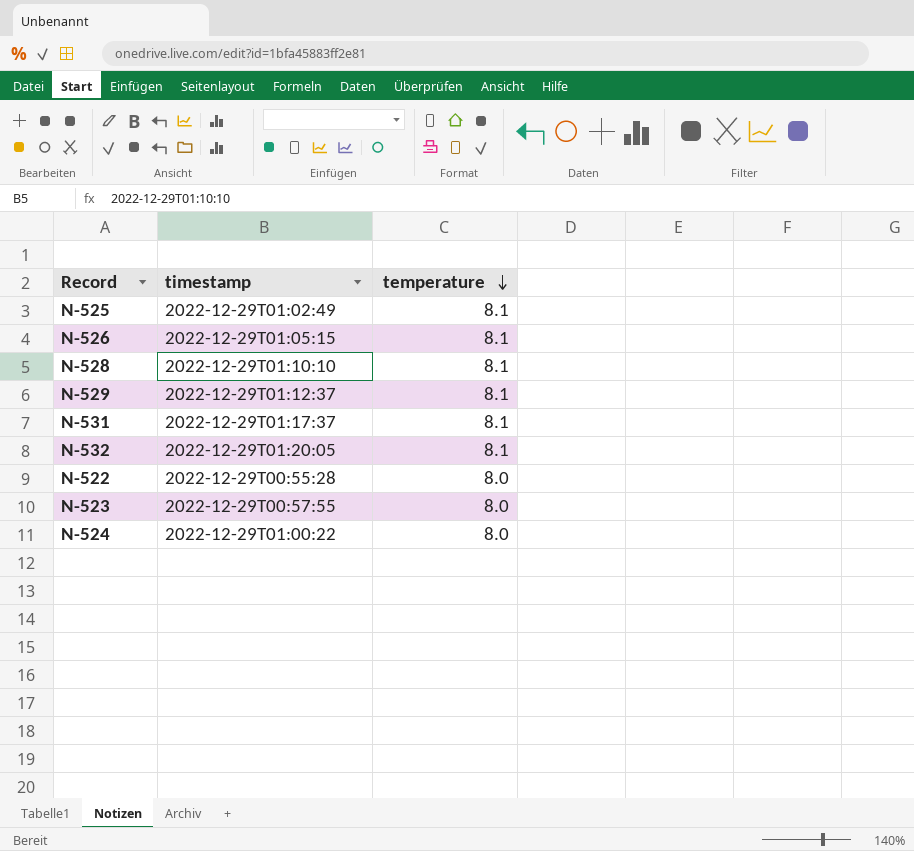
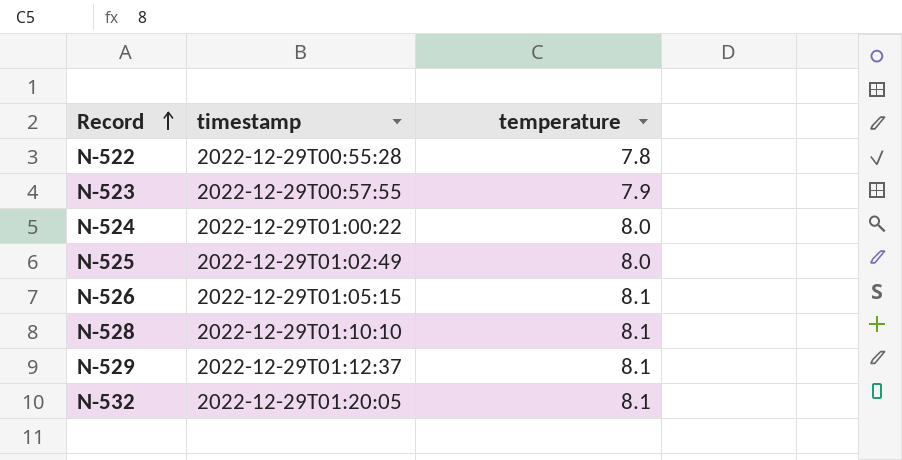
row order: temperature descending -> Record ascending
row N-531: 2022-12-29T01:17:37 | 8.1 -> none
N-522 | temperature: 8.0 -> 7.8
N-523 | temperature: 8.0 -> 7.9
N-525 | temperature: 8.1 -> 8.0

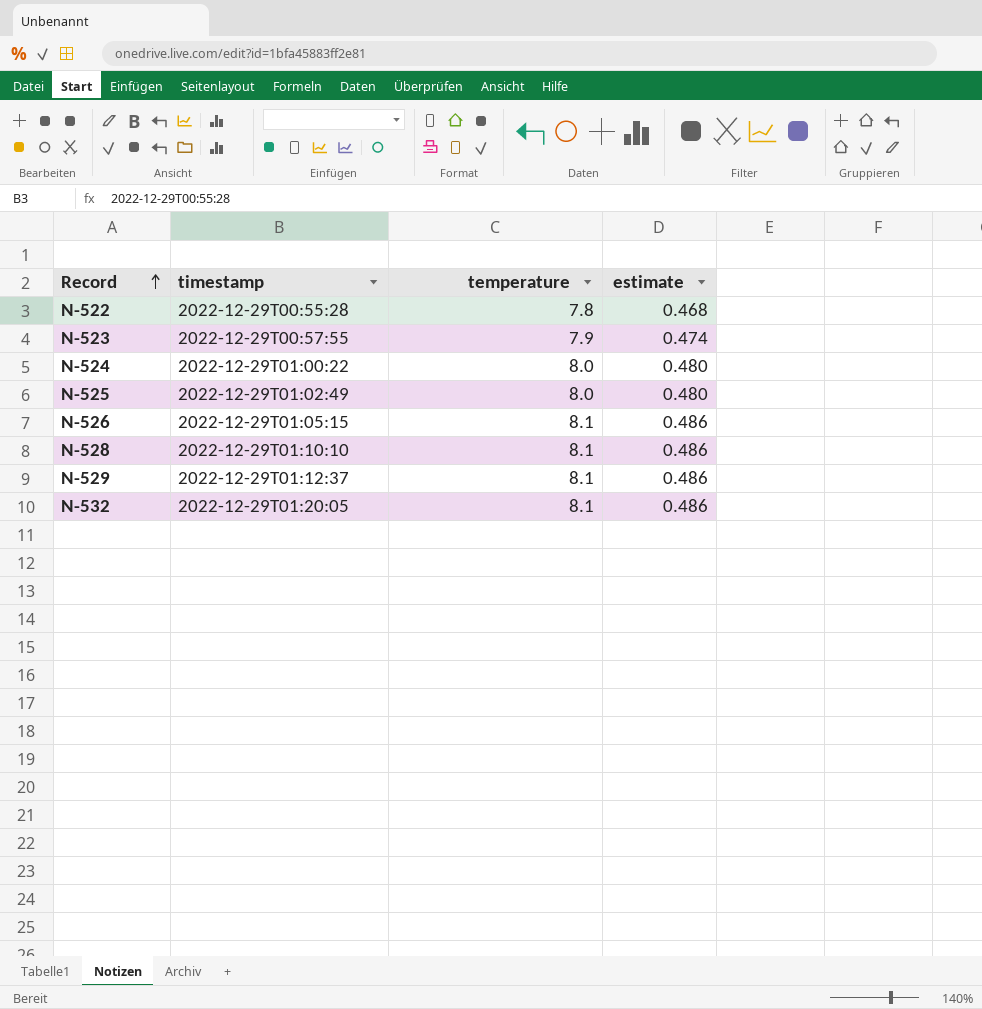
column estimate | formula: none -> [temperature] * 0.06

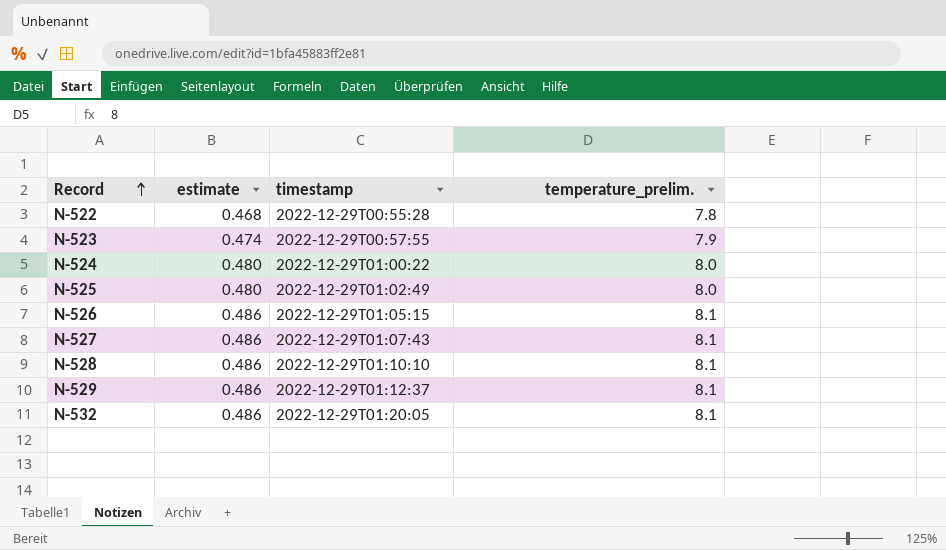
column estimate | position: 4 -> 2
column name: temperature -> temperature_prelim.
row N-527: none -> 0.486 | 2022-12-29T01:07:43 | 8.1

